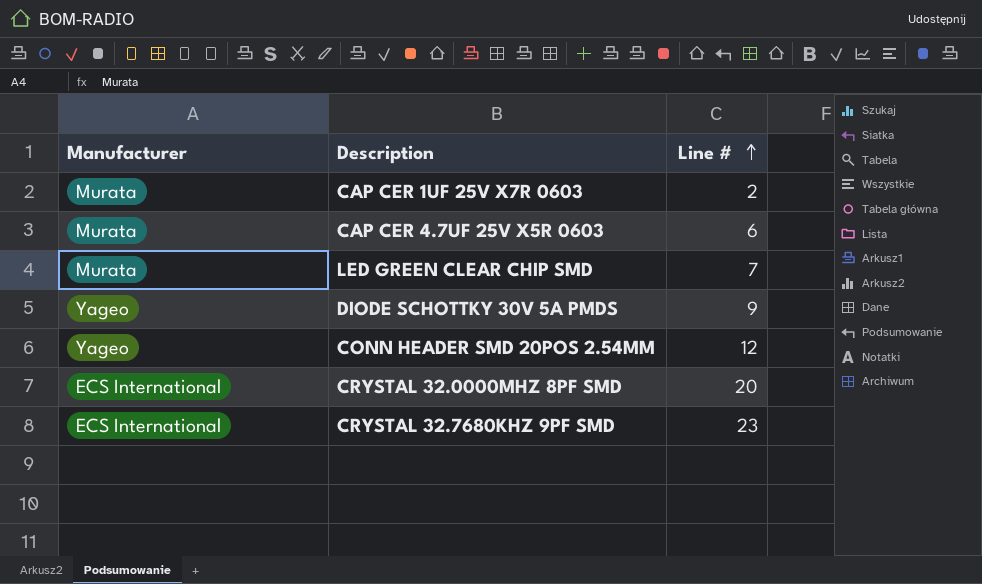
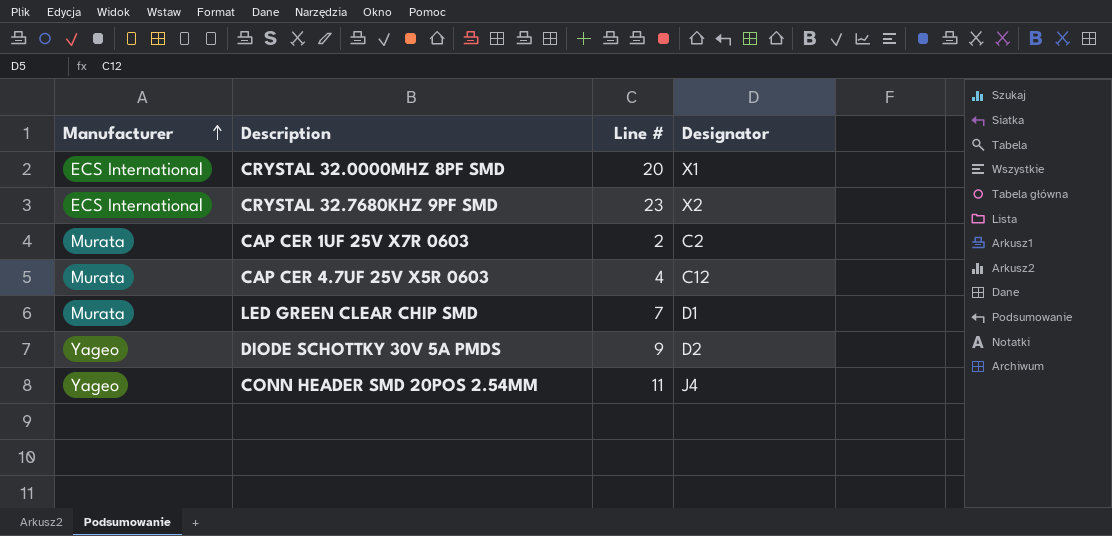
row order: Line # ascending -> Manufacturer ascending
column Designator | position: none -> 4
CAP CER 4.7UF 25V X5R 0603 | Line #: 6 -> 4
CONN HEADER SMD 20POS 2.54MM | Line #: 12 -> 11

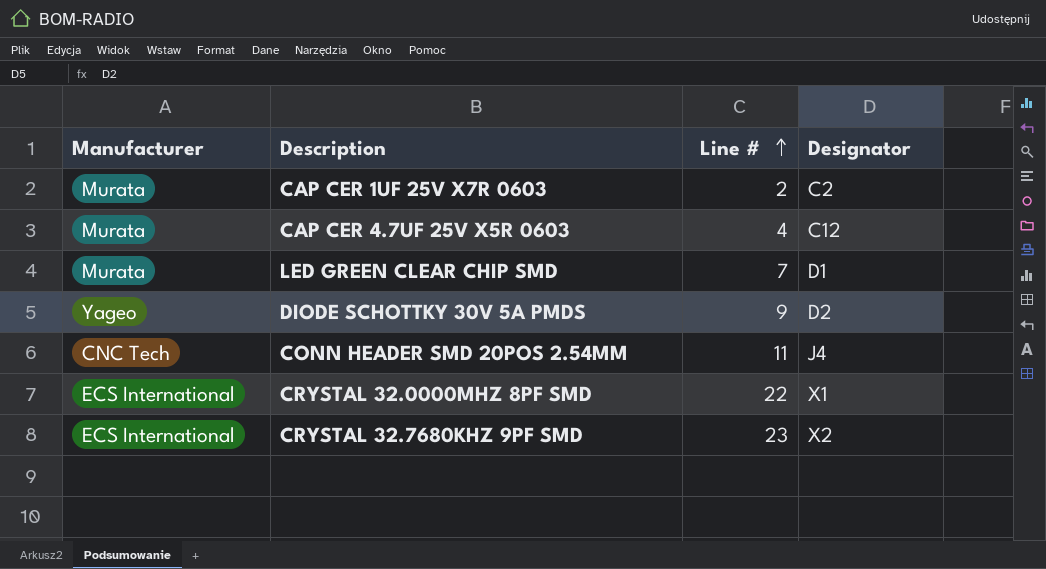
row order: Manufacturer ascending -> Line # ascending
CONN HEADER SMD 20POS 2.54MM | Manufacturer: Yageo -> CNC Tech
CRYSTAL 32.0000MHZ 8PF SMD | Line #: 20 -> 22

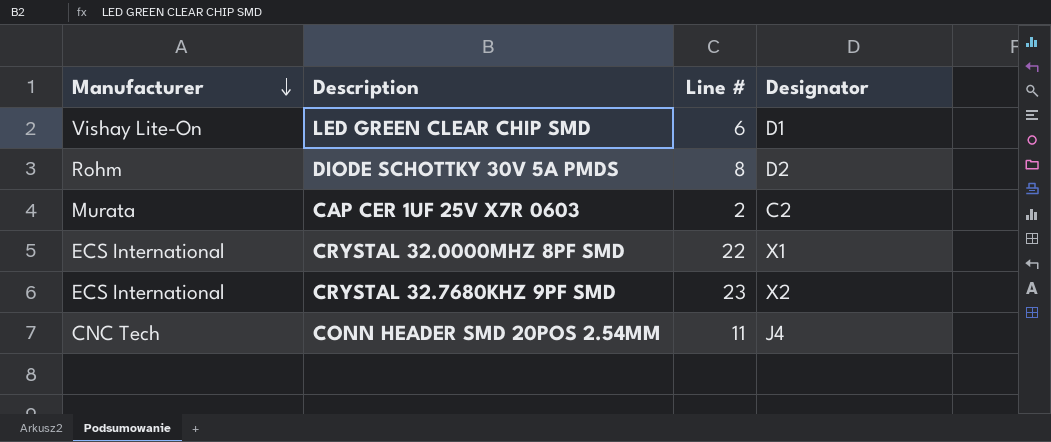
row order: Line # ascending -> Manufacturer descending
row CAP CER 4.7UF 25V X5R 0603: Murata | 4 | C12 -> none
LED GREEN CLEAR CHIP SMD | Manufacturer: Murata -> Vishay Lite-On
LED GREEN CLEAR CHIP SMD | Line #: 7 -> 6
DIODE SCHOTTKY 30V 5A PMDS | Manufacturer: Yageo -> Rohm
DIODE SCHOTTKY 30V 5A PMDS | Line #: 9 -> 8

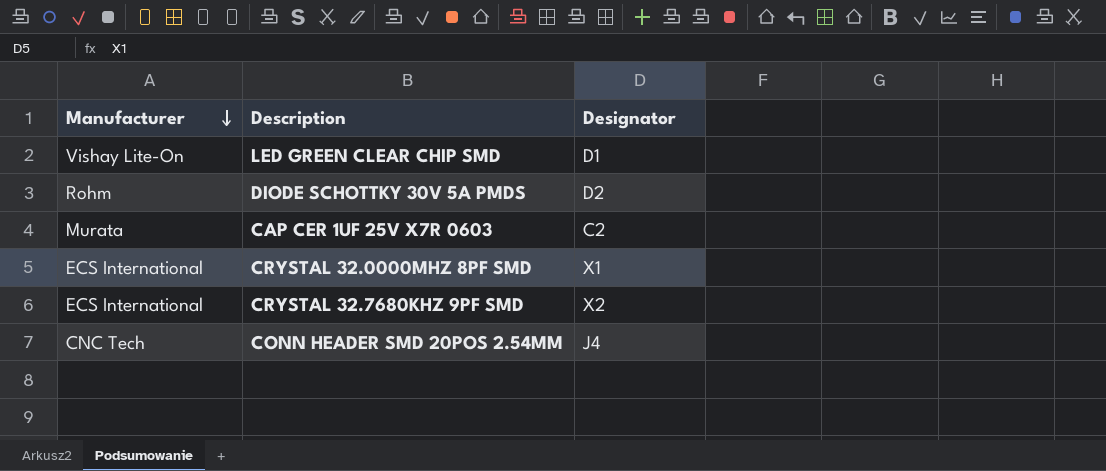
column Line # | position: 3 -> none

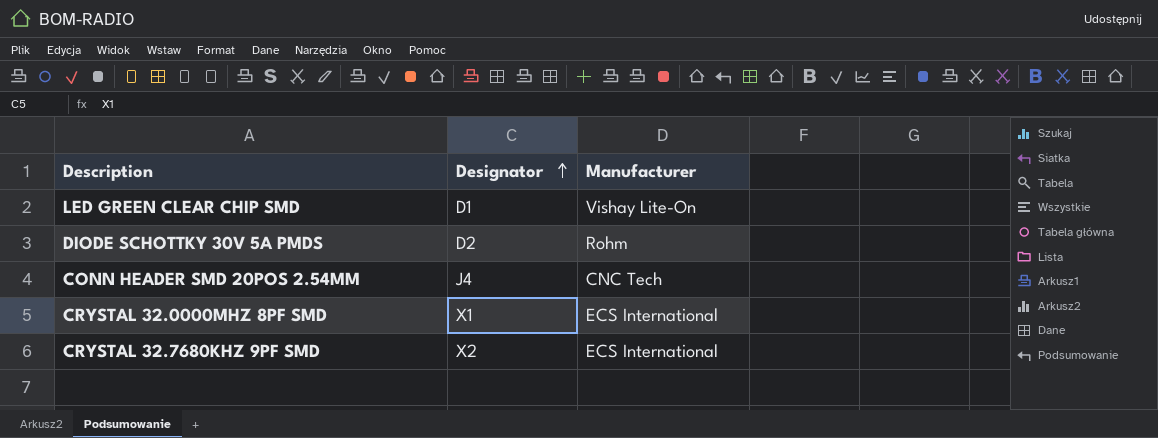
row order: Manufacturer descending -> Designator ascending
column Manufacturer | position: 1 -> 3
row CAP CER 1UF 25V X7R 0603: Murata | C2 -> none

